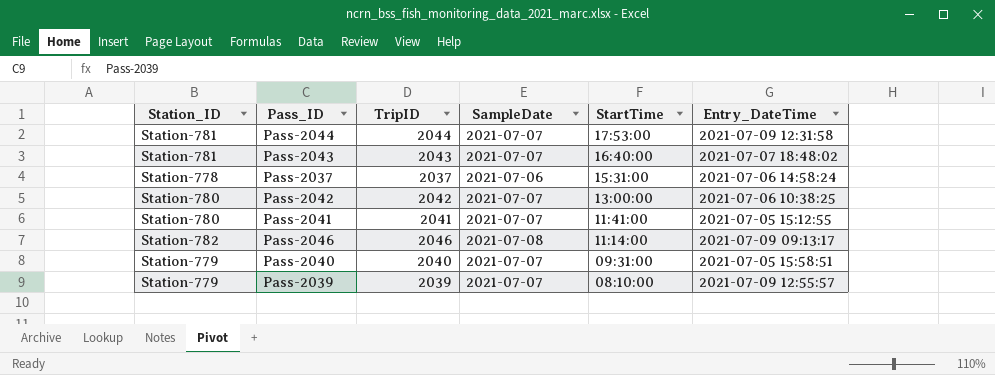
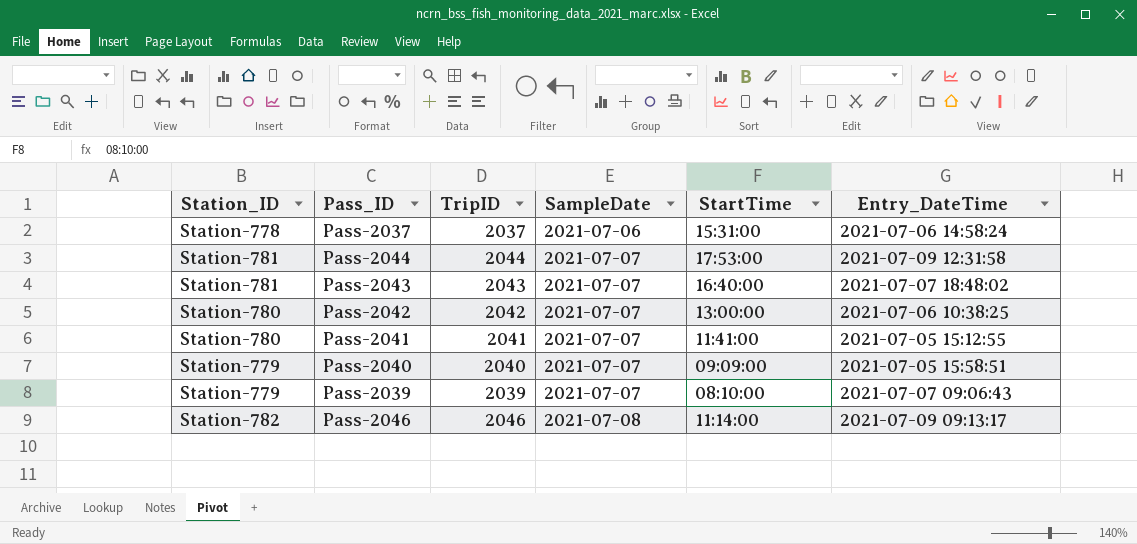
row order: StartTime descending -> SampleDate ascending
Pass-2040 | StartTime: 09:31:00 -> 09:09:00
Pass-2039 | Entry_DateTime: 2021-07-09 12:55:57 -> 2021-07-07 09:06:43

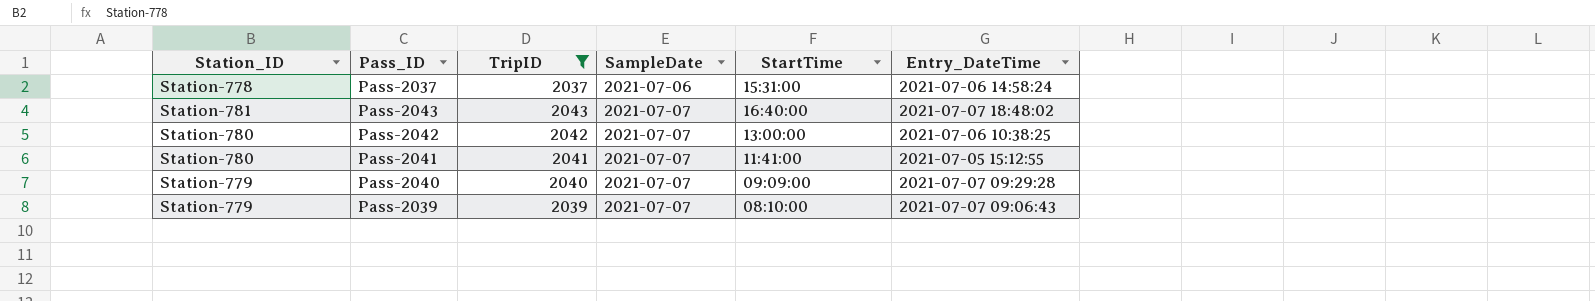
filter: none -> TripID <= 2043
Pass-2040 | Entry_DateTime: 2021-07-05 15:58:51 -> 2021-07-07 09:29:28

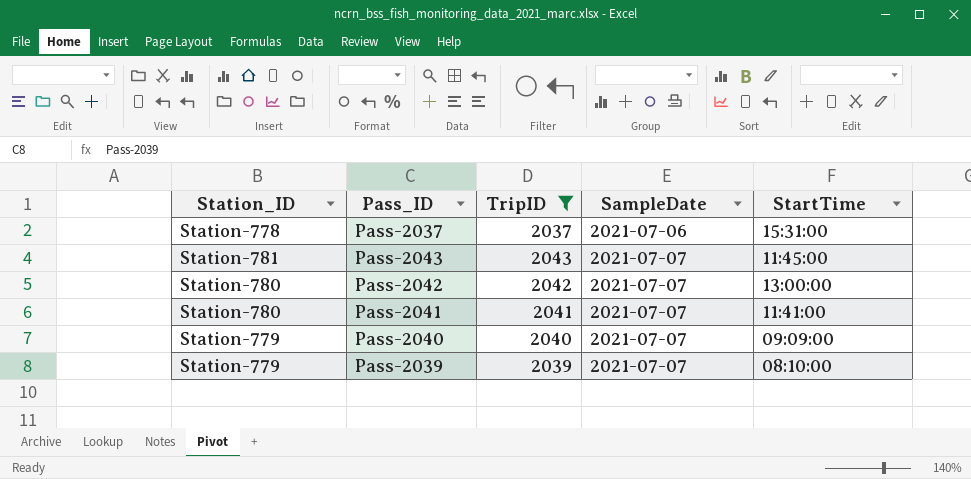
column Entry_DateTime | position: 6 -> none
Pass-2043 | StartTime: 16:40:00 -> 11:45:00

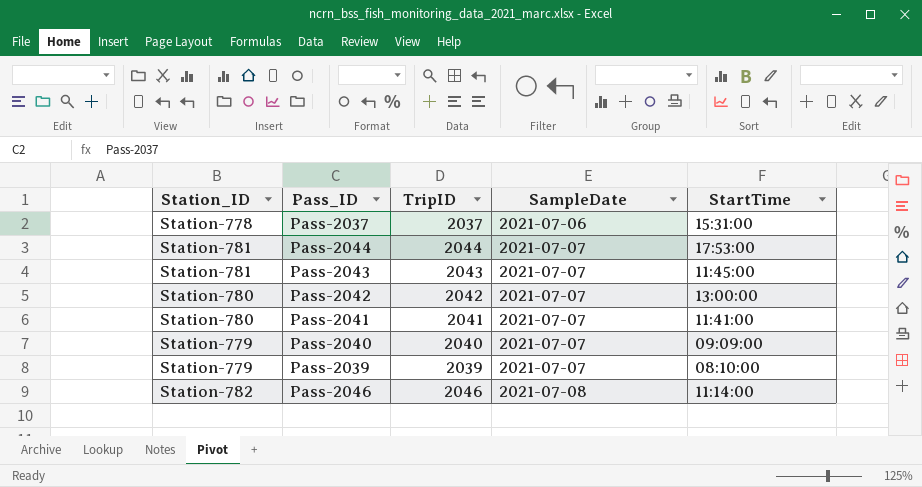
filter: TripID <= 2043 -> none

